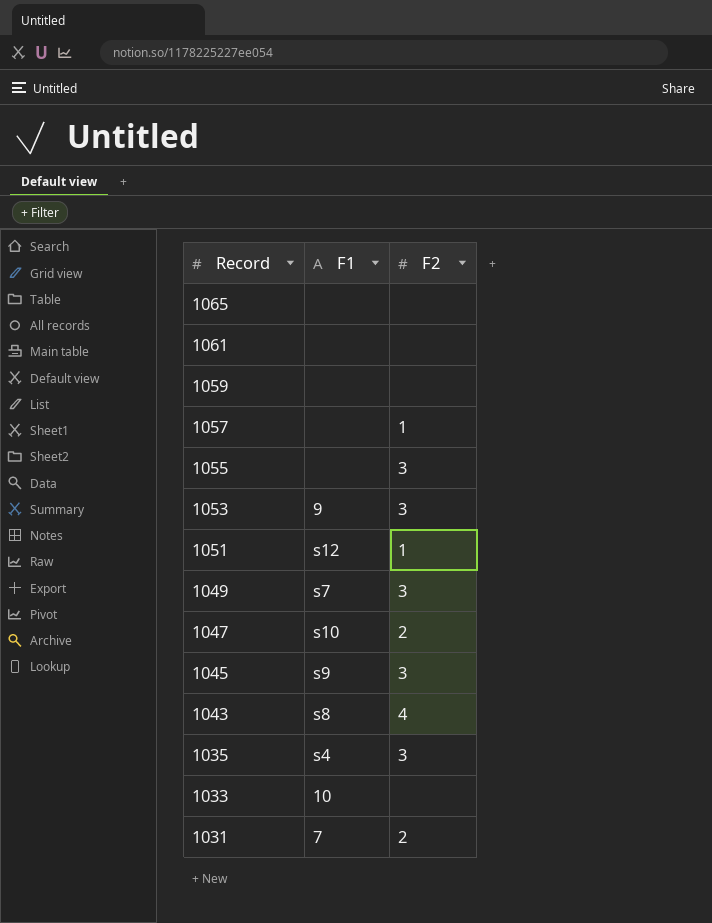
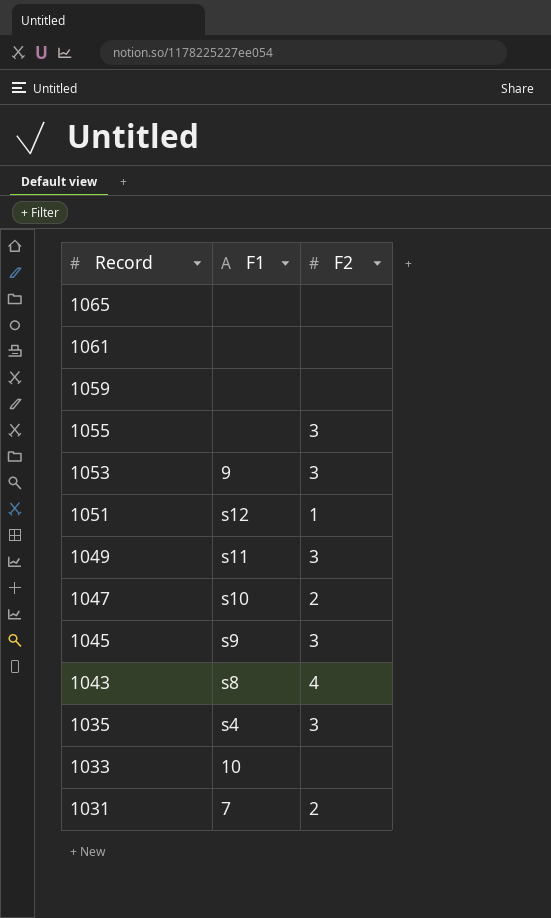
row 1057: none | 1 -> none
1049 | F1: s7 -> s11

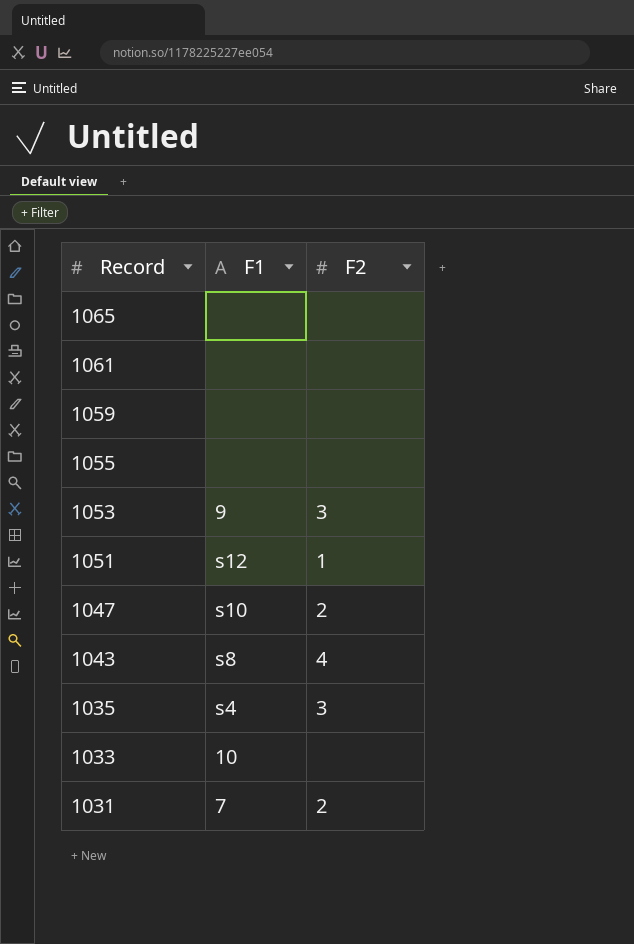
row 1049: s11 | 3 -> none
row 1045: s9 | 3 -> none
1055 | F2: 3 -> none

